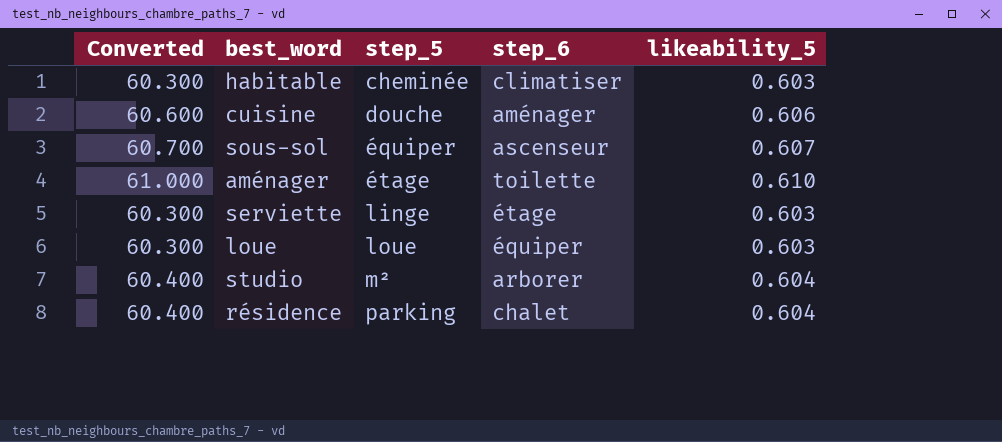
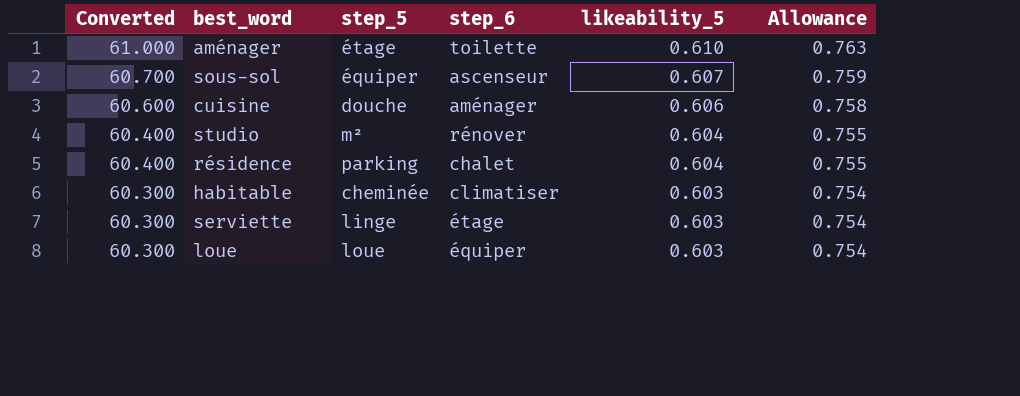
row order: step_5 ascending -> Converted descending
column Allowance | formula: none -> [likeability_5] * 1.25
studio | step_6: arborer -> rénover

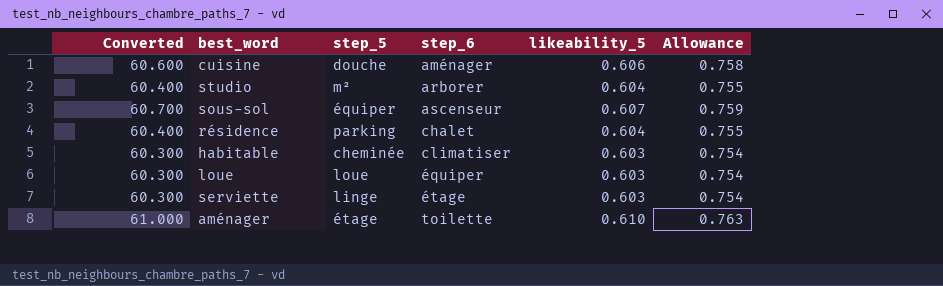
row order: Converted descending -> step_6 ascending
studio | step_6: rénover -> arborer

